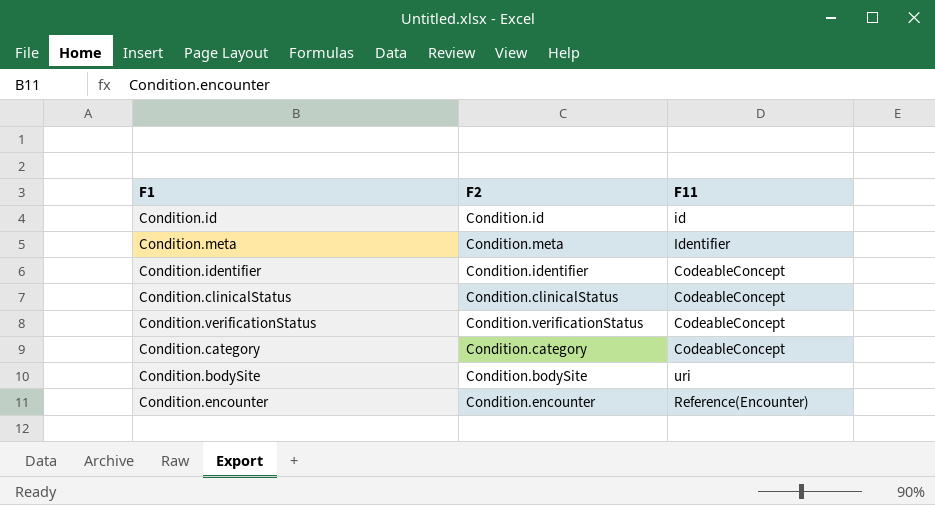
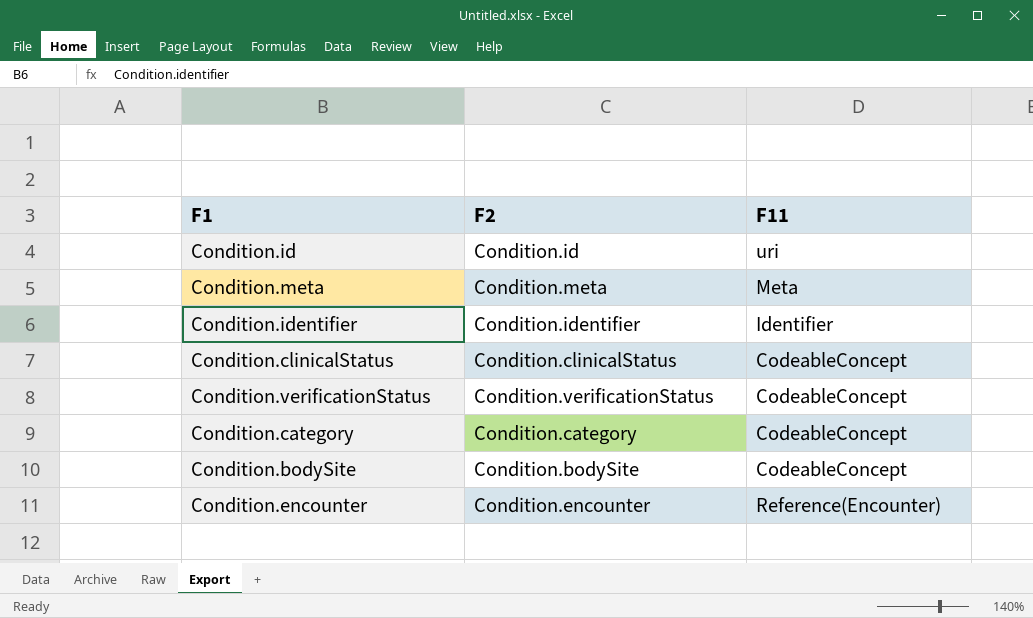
Condition.id | F11: id -> uri
Condition.meta | F11: Identifier -> Meta
Condition.identifier | F11: CodeableConcept -> Identifier
Condition.bodySite | F11: uri -> CodeableConcept

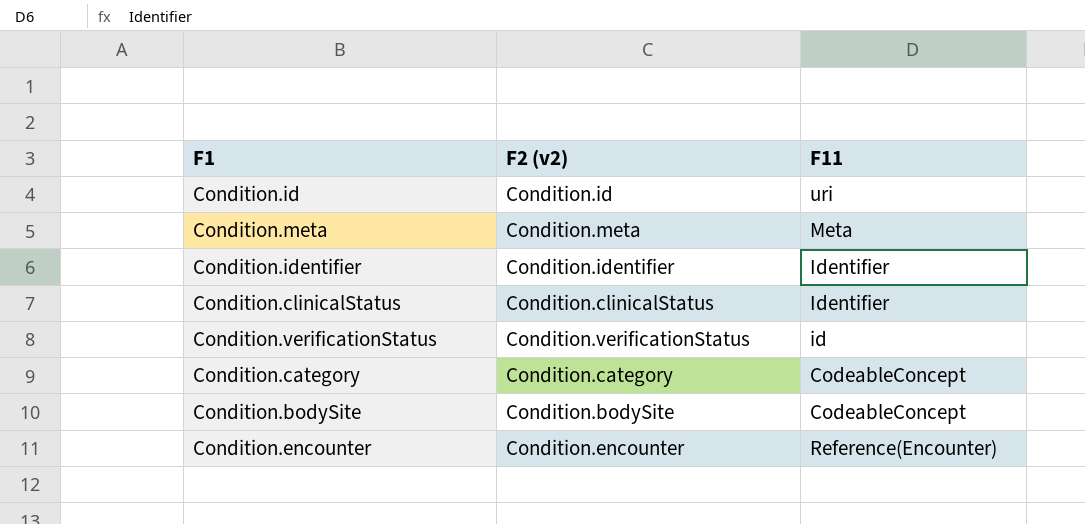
column name: F2 -> F2 (v2)
Condition.clinicalStatus | F11: CodeableConcept -> Identifier
Condition.verificationStatus | F11: CodeableConcept -> id

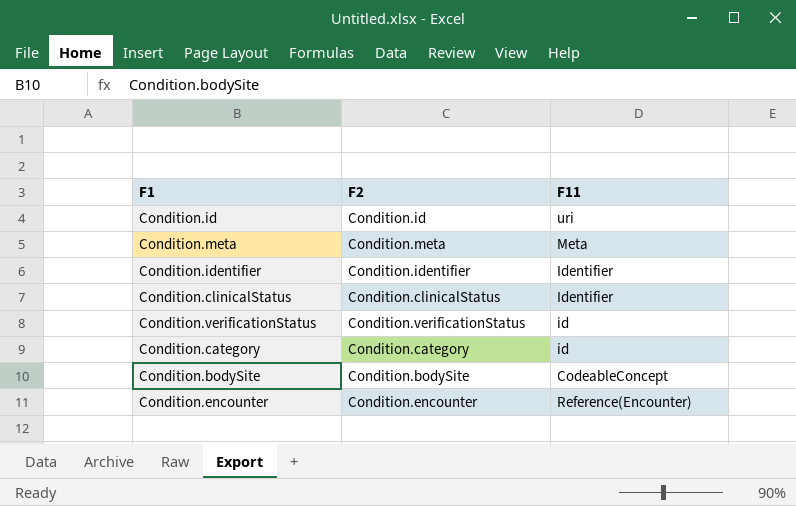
column name: F2 (v2) -> F2
Condition.category | F11: CodeableConcept -> id

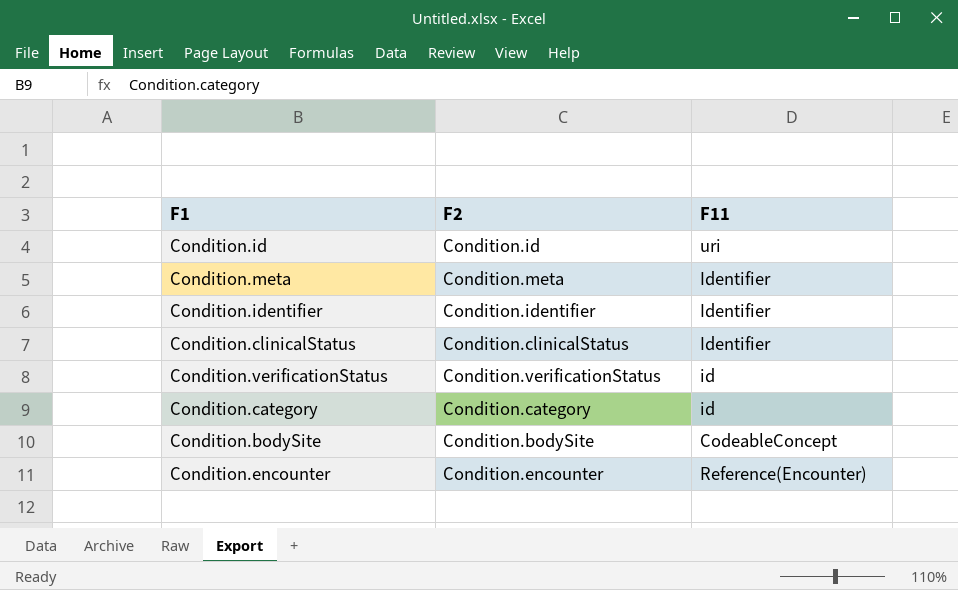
Condition.meta | F11: Meta -> Identifier

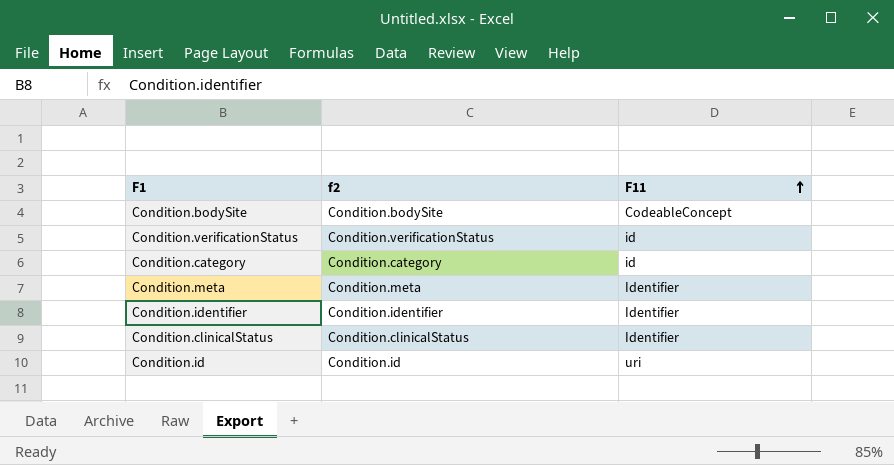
row order: none -> F11 ascending
column name: F2 -> f2
row Condition.encounter: Condition.encounter | Reference(Encounter) -> none

